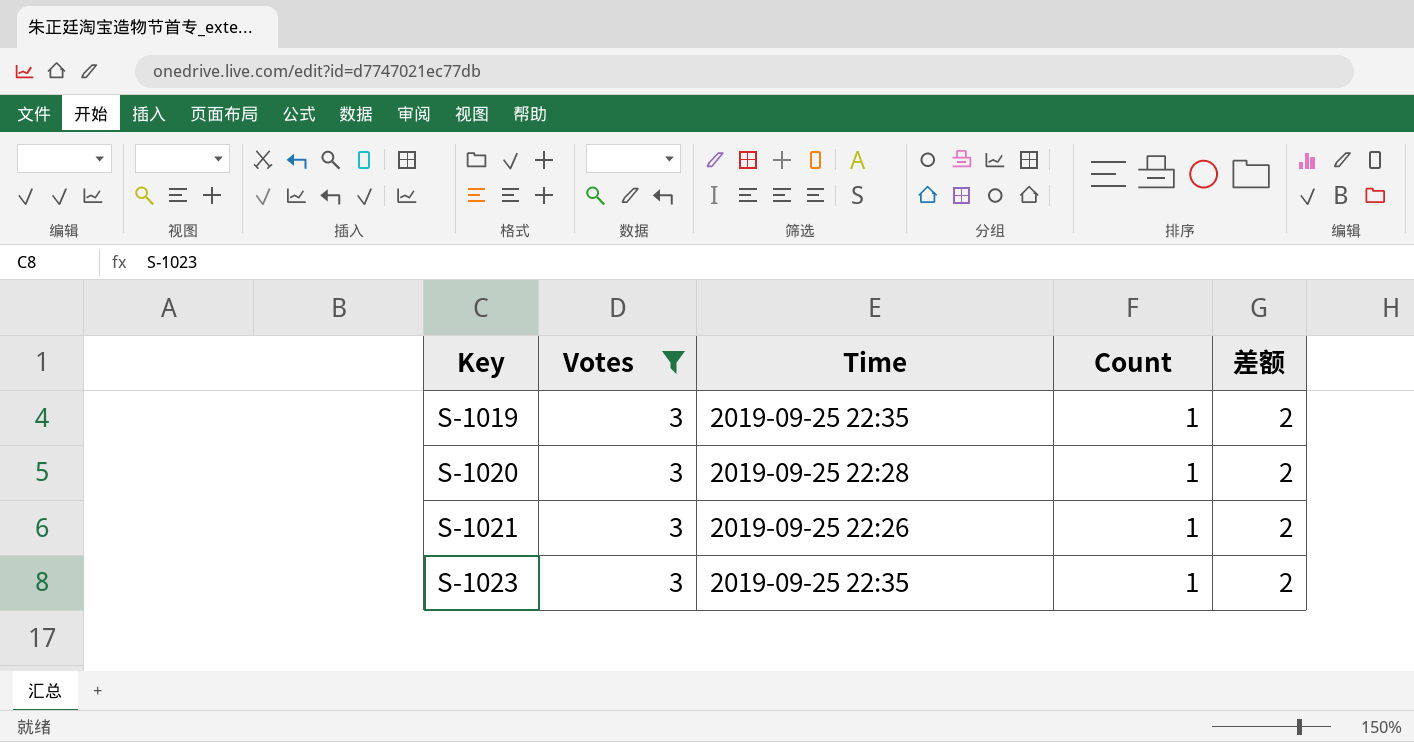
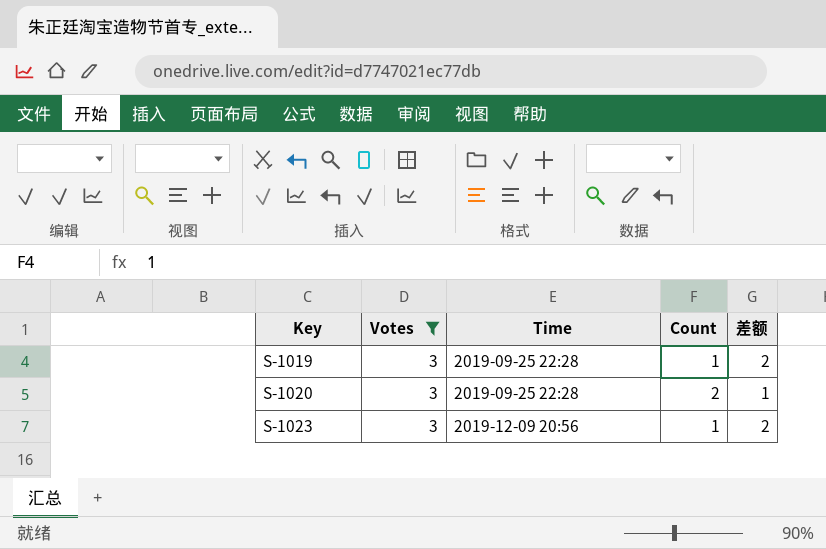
row S-1021: 3 | 2019-09-25 22:26 | 1 | 2 -> none
S-1019 | Time: 2019-09-25 22:35 -> 2019-09-25 22:28
S-1020 | Count: 1 -> 2
S-1020 | 差额: 2 -> 1
S-1023 | Time: 2019-09-25 22:35 -> 2019-12-09 20:56

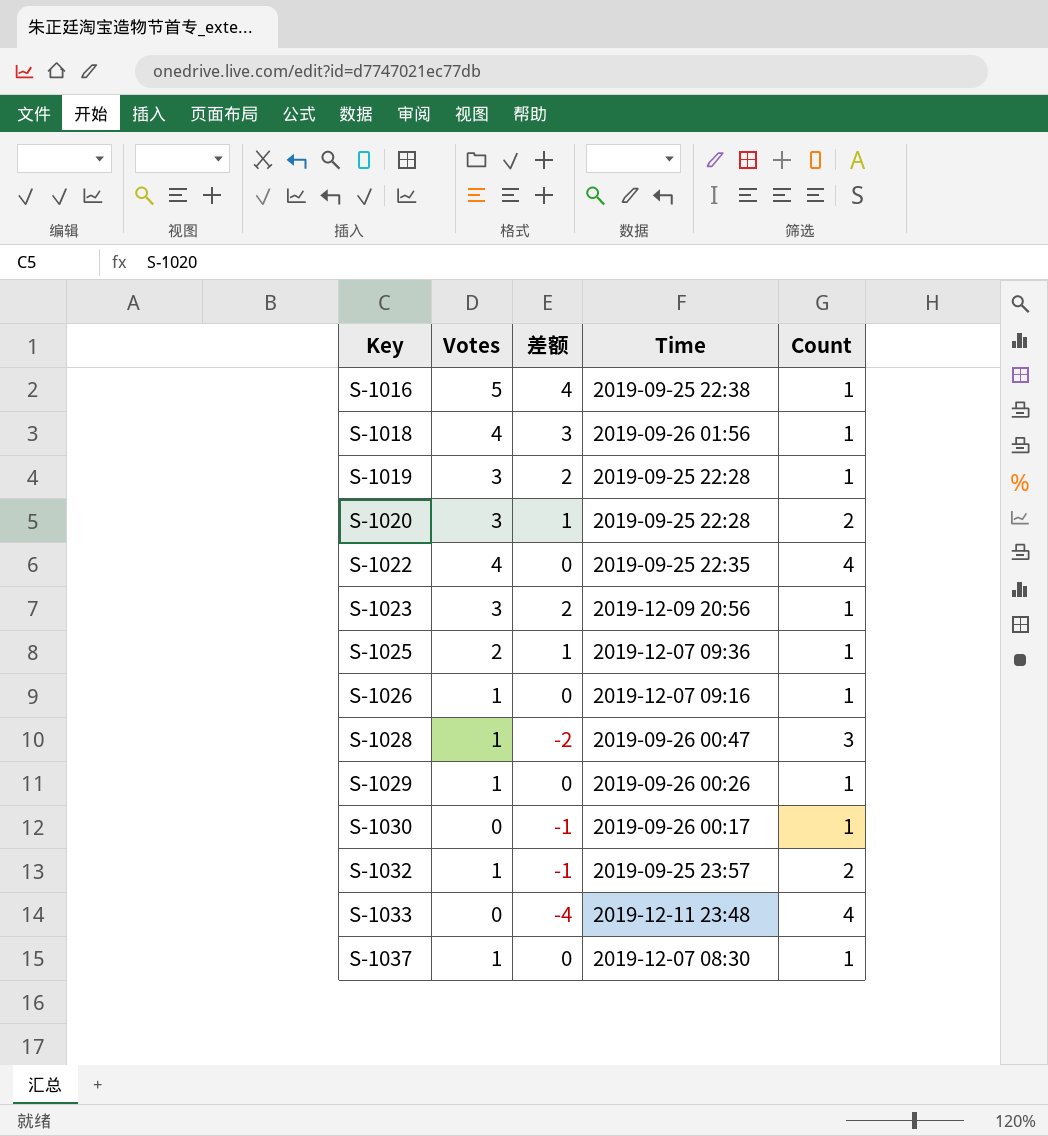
filter: Votes = 3 -> none
column 差额 | position: 5 -> 3

